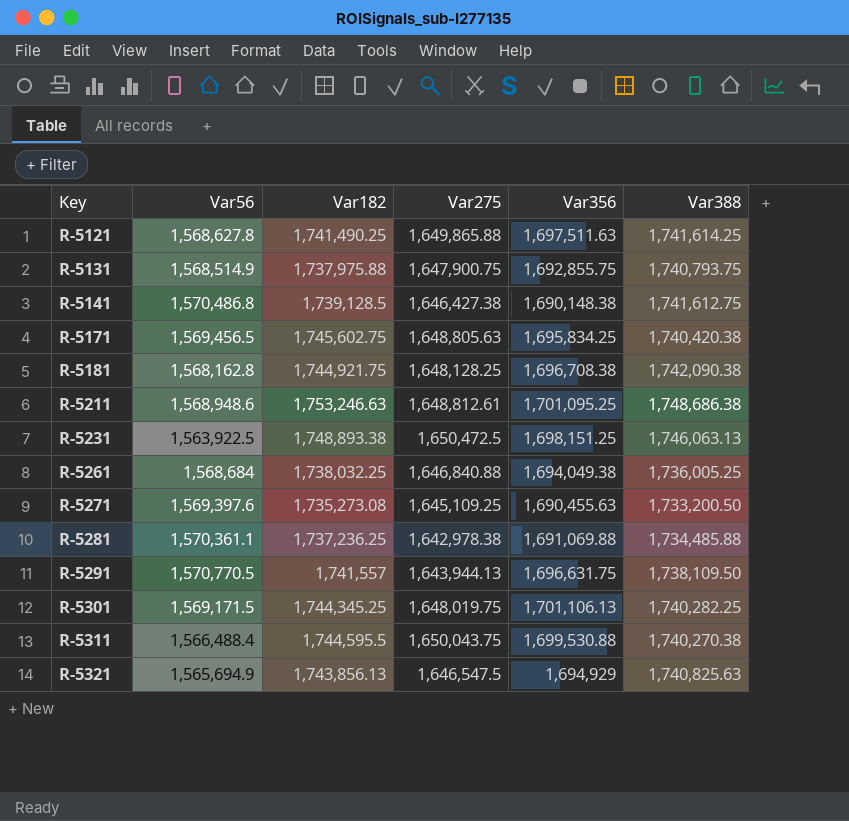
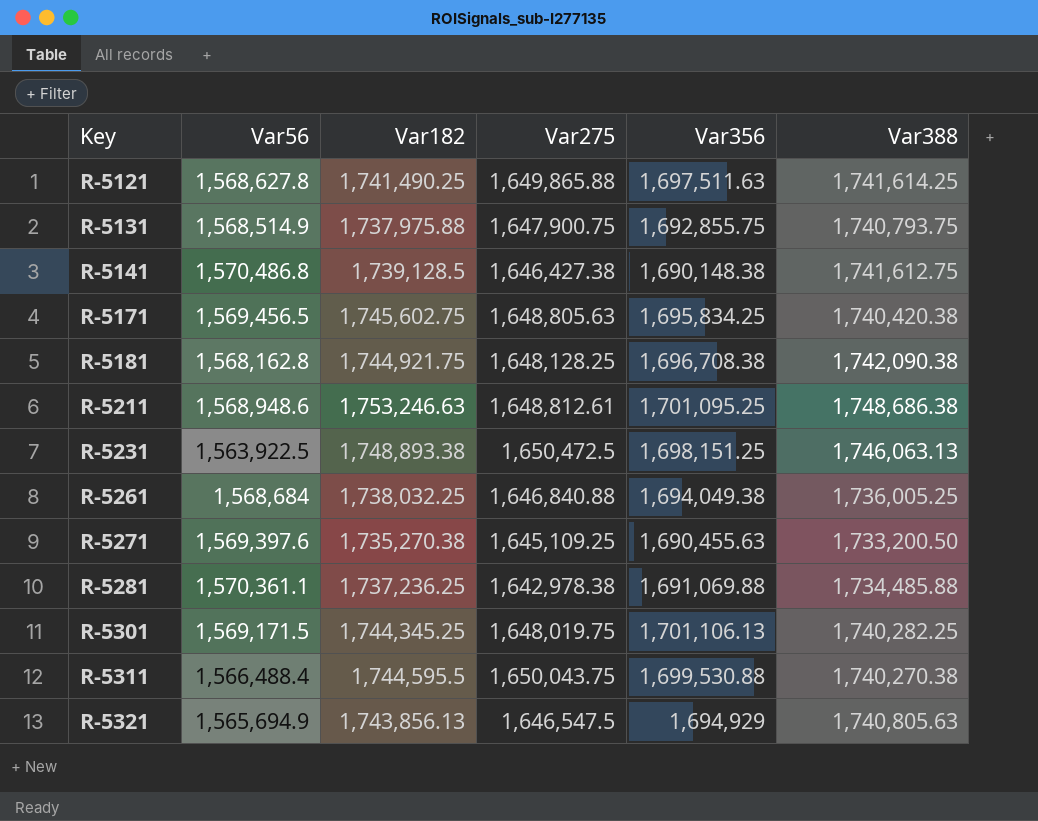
row R-5291: 1,570,770.5 | 1,741,557 | 1,643,944.13 | 1,696,631.75 | 1,738,109.50 -> none
R-5271 | Var182: 1,735,273.08 -> 1,735,270.38
R-5321 | Var388: 1,740,825.63 -> 1,740,805.63

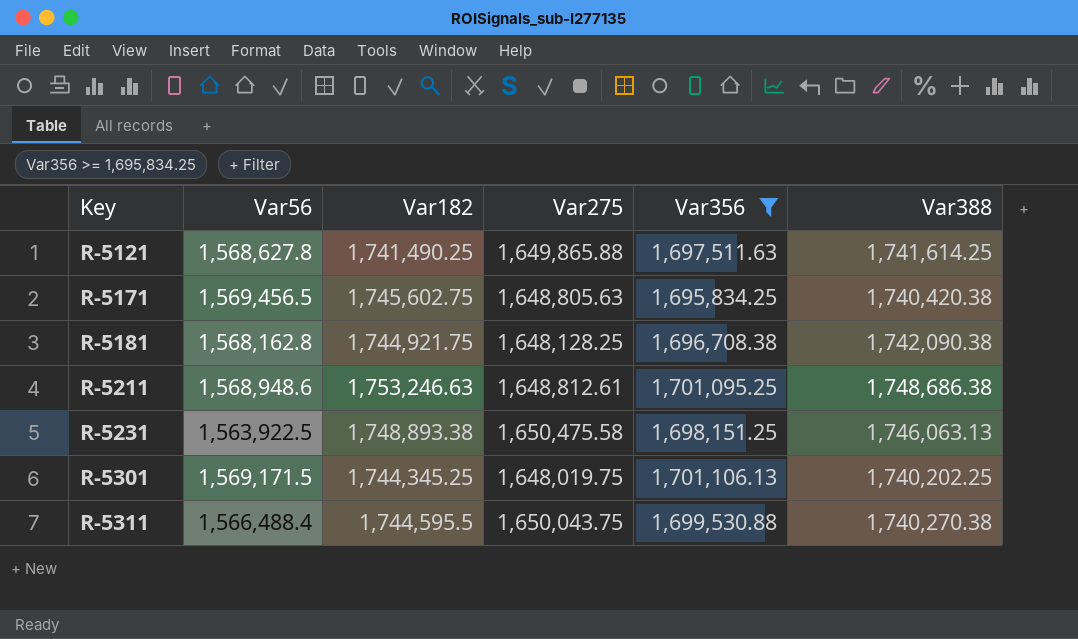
filter: none -> Var356 >= 1,695,834.25
R-5231 | Var275: 1,650,472.5 -> 1,650,475.58
R-5301 | Var388: 1,740,282.25 -> 1,740,202.25

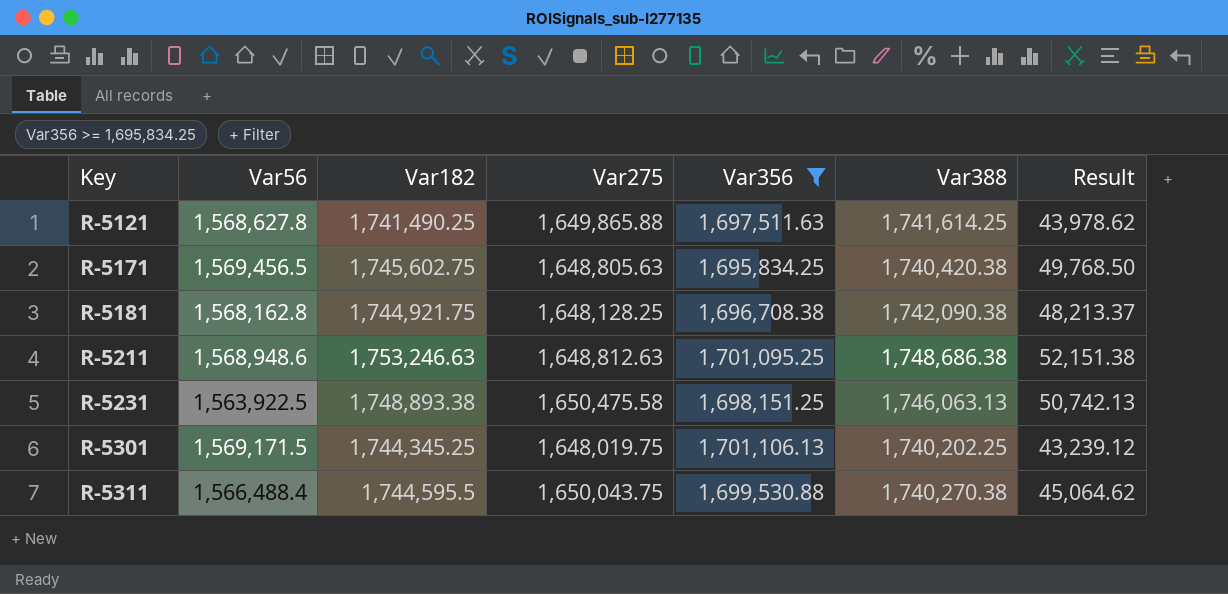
column Result | formula: none -> [Var182] - [Var356]
R-5211 | Var275: 1,648,812.61 -> 1,648,812.63

